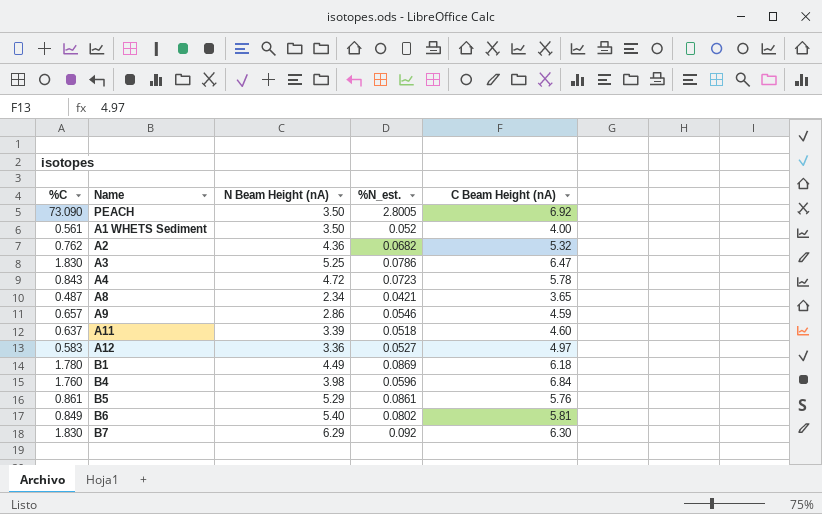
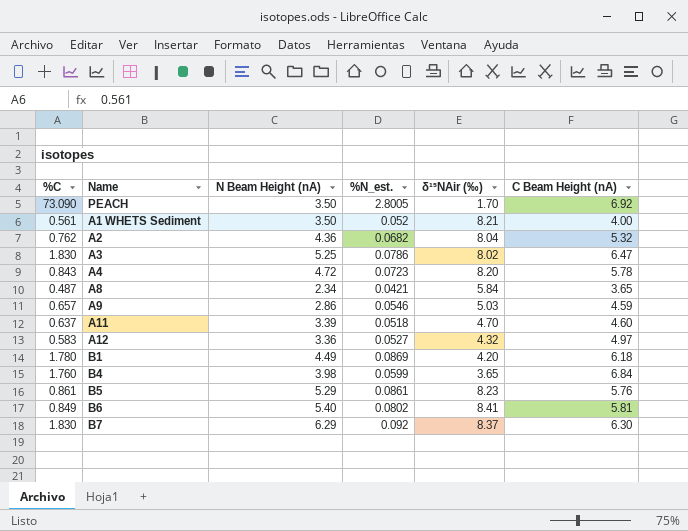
column δ¹⁵NAir (‰) | position: none -> 5
B4 | %N_est.: 0.0596 -> 0.0599

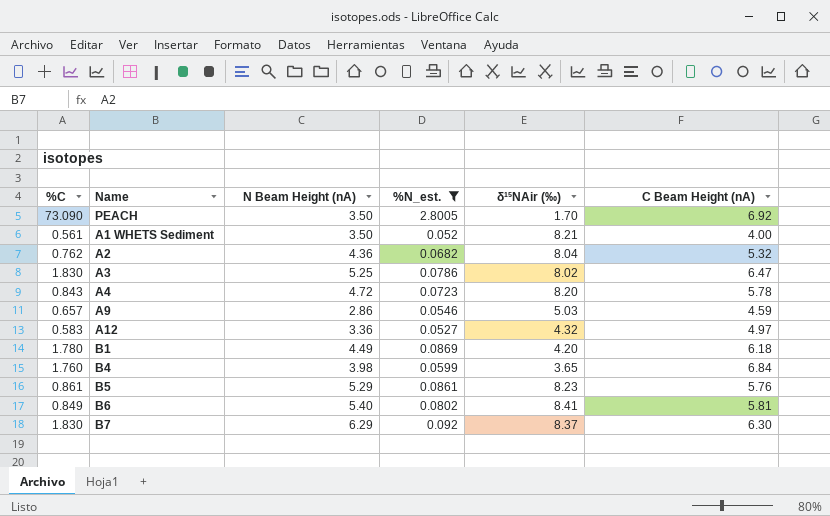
filter: none -> %N_est. >= 0.052

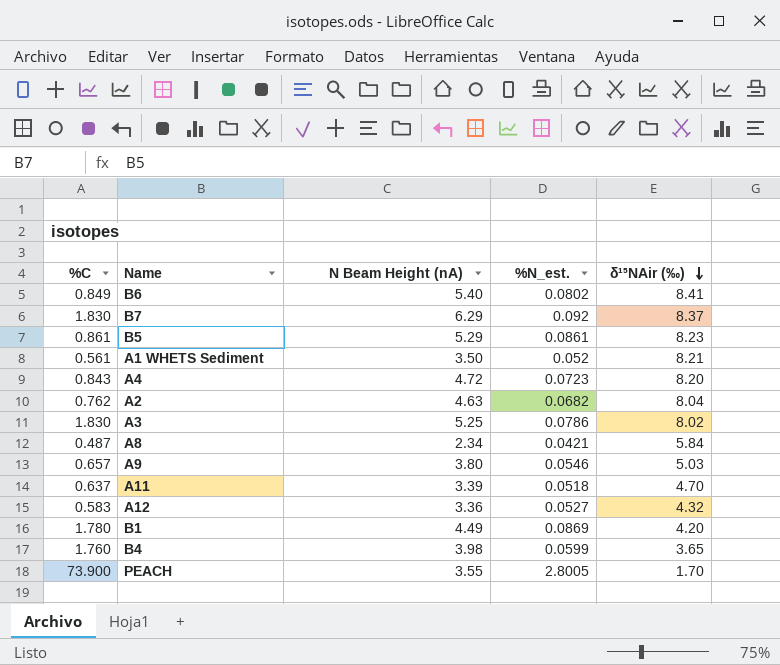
filter: %N_est. >= 0.052 -> none
row order: none -> δ¹⁵NAir (‰) descending
column C Beam Height (nA) | position: 6 -> none
A2 | N Beam Height (nA): 4.36 -> 4.63
A9 | N Beam Height (nA): 2.86 -> 3.80
PEACH | %C: 73.090 -> 73.900
PEACH | N Beam Height (nA): 3.50 -> 3.55

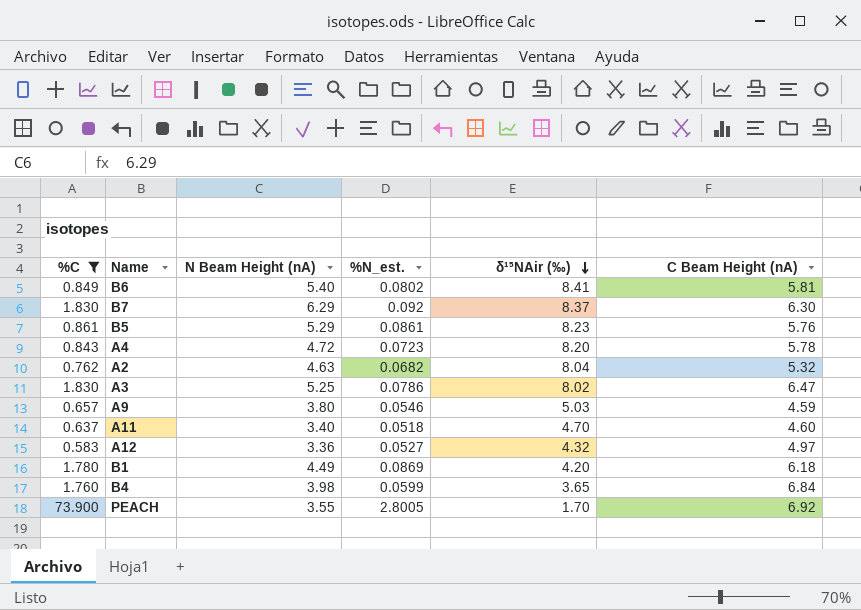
filter: none -> %C >= 0.583
column C Beam Height (nA) | position: none -> 6
A11 | N Beam Height (nA): 3.39 -> 3.40

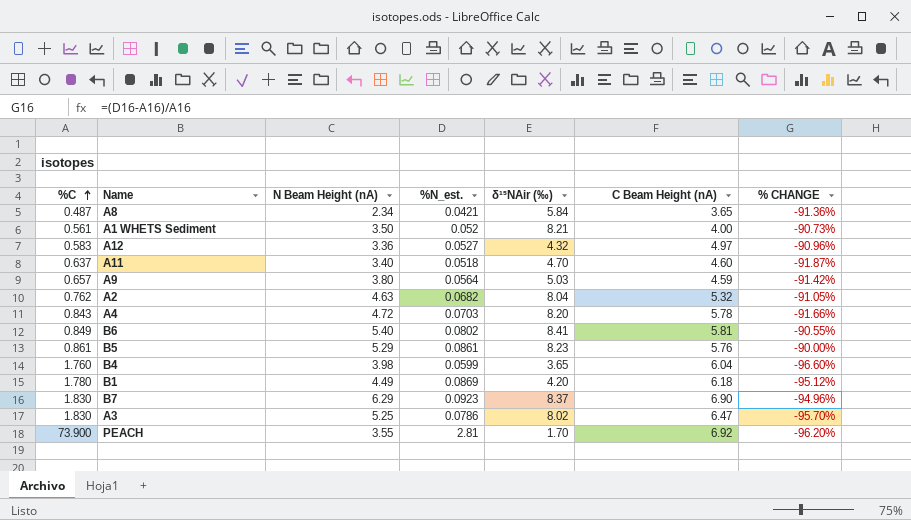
filter: %C >= 0.583 -> none
row order: δ¹⁵NAir (‰) descending -> %C ascending
column % CHANGE | formula: none -> ([%N_est.] - [%C]) / [%C]
A9 | %N_est.: 0.0546 -> 0.0564
A4 | %N_est.: 0.0723 -> 0.0703
B4 | C Beam Height (nA): 6.84 -> 6.04
B7 | %N_est.: 0.092 -> 0.0923
B7 | C Beam Height (nA): 6.30 -> 6.90
PEACH | %N_est.: 2.8005 -> 2.81

